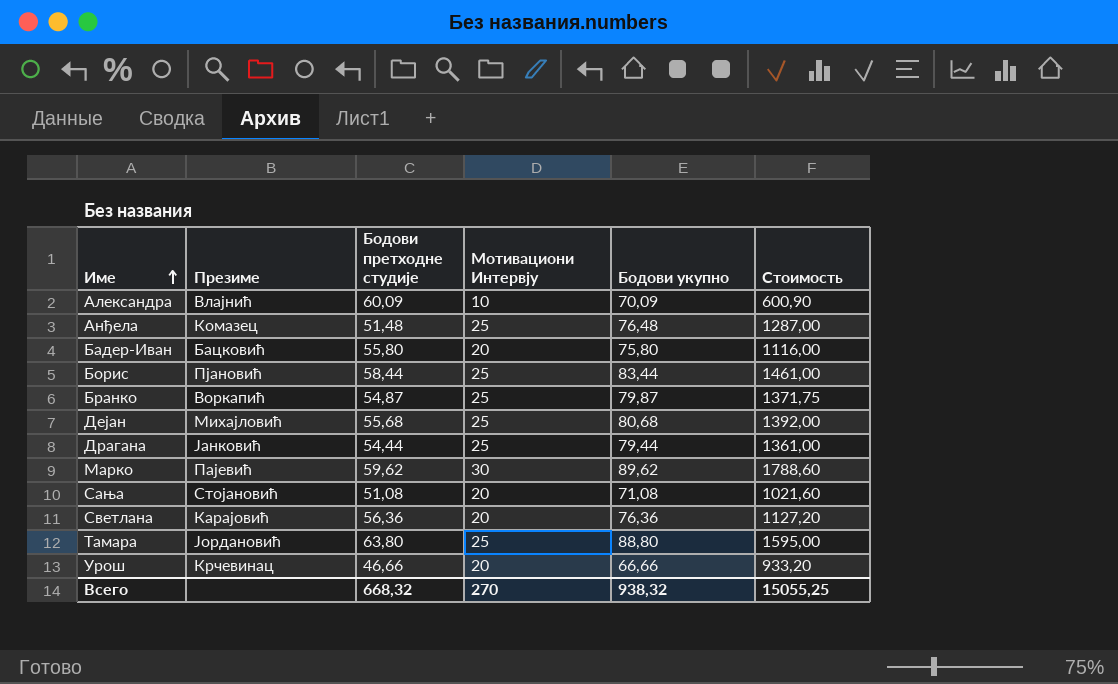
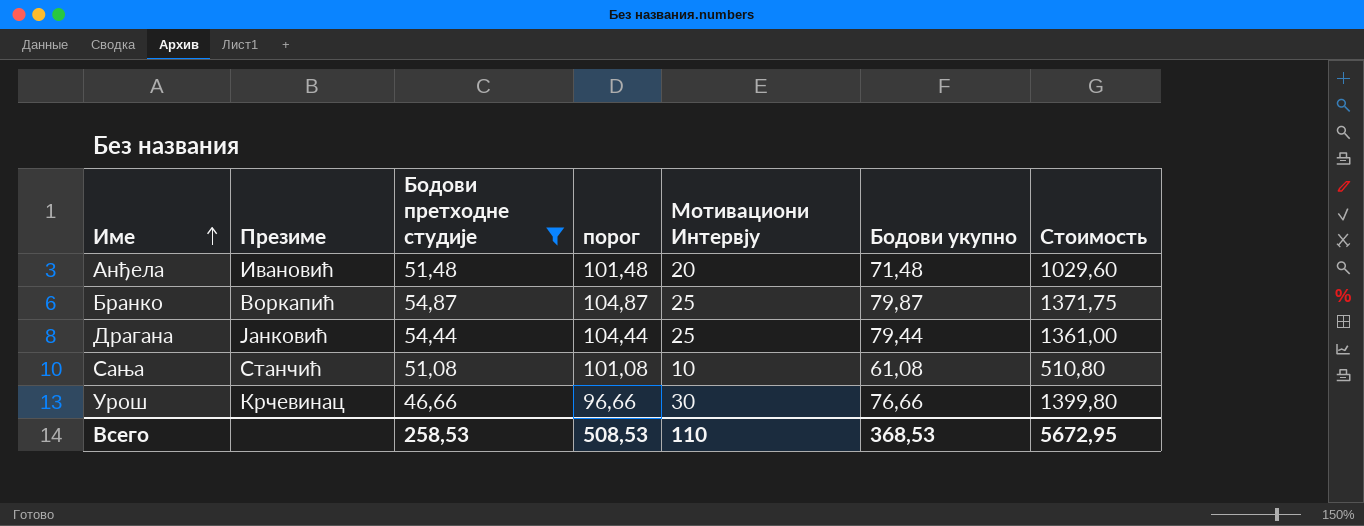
filter: none -> Бодови претходне студије <= 54,87
column порог | formula: none -> [Бодови претходне студије] + 50
Анђела | Презиме: Комазец -> Ивановић
Анђела | Мотивациони Интервју: 25 -> 20
Анђела | Бодови укупно: 76,48 -> 71,48
Анђела | Стоимость: 1287,00 -> 1029,60
Сања | Презиме: Стојановић -> Станчић
Сања | Мотивациони Интервју: 20 -> 10
Сања | Бодови укупно: 71,08 -> 61,08
Сања | Стоимость: 1021,60 -> 510,80
Урош | Мотивациони Интервју: 20 -> 30
Урош | Бодови укупно: 66,66 -> 76,66
Урош | Стоимость: 933,20 -> 1399,80
Всего | Бодови претходне студије: 668,32 -> 258,53
Всего | Мотивациони Интервју: 270 -> 110
Всего | Бодови укупно: 938,32 -> 368,53
Всего | Стоимость: 15055,25 -> 5672,95

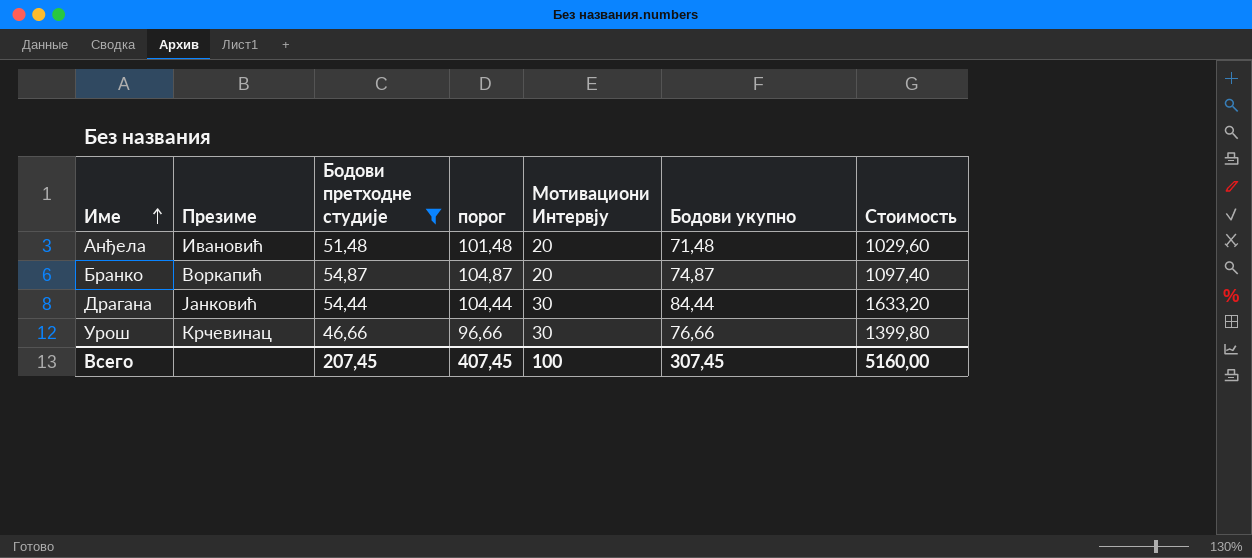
row Сања: Станчић | 51,08 | 101,08 | 10 | 61,08 | 510,80 -> none
Бранко | Мотивациони Интервју: 25 -> 20
Бранко | Бодови укупно: 79,87 -> 74,87
Бранко | Стоимость: 1371,75 -> 1097,40
Драгана | Мотивациони Интервју: 25 -> 30
Драгана | Бодови укупно: 79,44 -> 84,44
Драгана | Стоимость: 1361,00 -> 1633,20
Всего | Бодови претходне студије: 258,53 -> 207,45
Всего | порог: 508,53 -> 407,45
Всего | Мотивациони Интервју: 110 -> 100
Всего | Бодови укупно: 368,53 -> 307,45
Всего | Стоимость: 5672,95 -> 5160,00

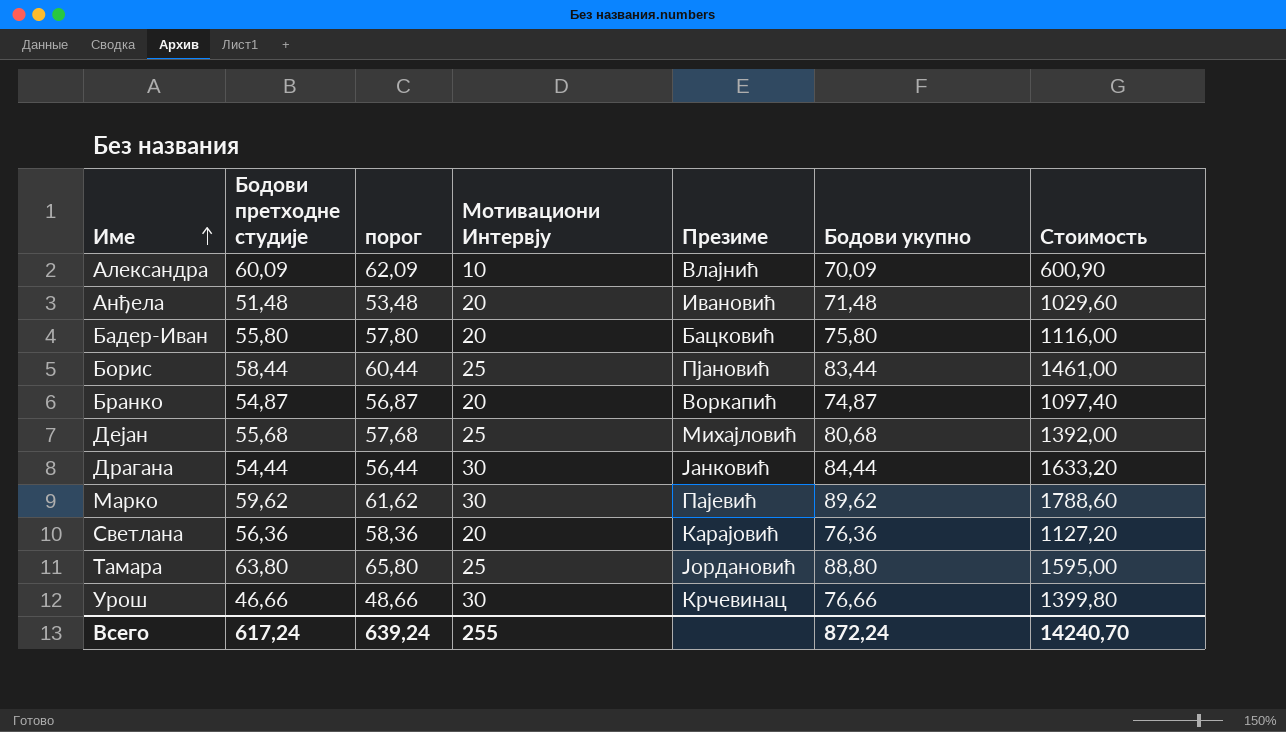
filter: Бодови претходне студије <= 54,87 -> none
column порог | formula: [Бодови претходне студије] + 50 -> [Бодови претходне студије] + 2
column Презиме | position: 2 -> 5
Всего | Бодови претходне студије: 207,45 -> 617,24
Всего | порог: 407,45 -> 639,24
Всего | Мотивациони Интервју: 100 -> 255
Всего | Бодови укупно: 307,45 -> 872,24
Всего | Стоимость: 5160,00 -> 14240,70

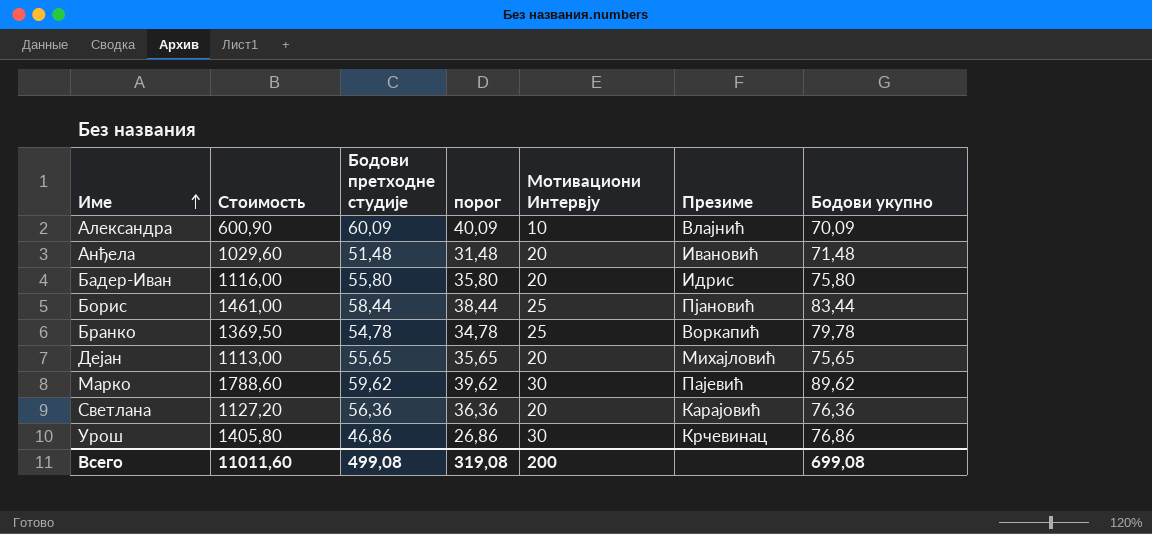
column Стоимость | position: 7 -> 2
column порог | formula: [Бодови претходне студије] + 2 -> [Бодови претходне студије] - 20
row Драгана: 54,44 | 56,44 | 30 | Јанковић | 84,44 | 1633,20 -> none
row Тамара: 63,80 | 65,80 | 25 | Јордановић | 88,80 | 1595,00 -> none
Бадер-Иван | Презиме: Бацковић -> Идрис
Бранко | Стоимость: 1097,40 -> 1369,50
Бранко | Бодови претходне студије: 54,87 -> 54,78
Бранко | Мотивациони Интервју: 20 -> 25
Бранко | Бодови укупно: 74,87 -> 79,78
Дејан | Стоимость: 1392,00 -> 1113,00
Дејан | Бодови претходне студије: 55,68 -> 55,65
Дејан | Мотивациони Интервју: 25 -> 20
Дејан | Бодови укупно: 80,68 -> 75,65
Урош | Стоимость: 1399,80 -> 1405,80
Урош | Бодови претходне студије: 46,66 -> 46,86
Урош | Бодови укупно: 76,66 -> 76,86
Всего | Стоимость: 14240,70 -> 11011,60
Всего | Бодови претходне студије: 617,24 -> 499,08
Всего | порог: 639,24 -> 319,08
Всего | Мотивациони Интервју: 255 -> 200
Всего | Бодови укупно: 872,24 -> 699,08

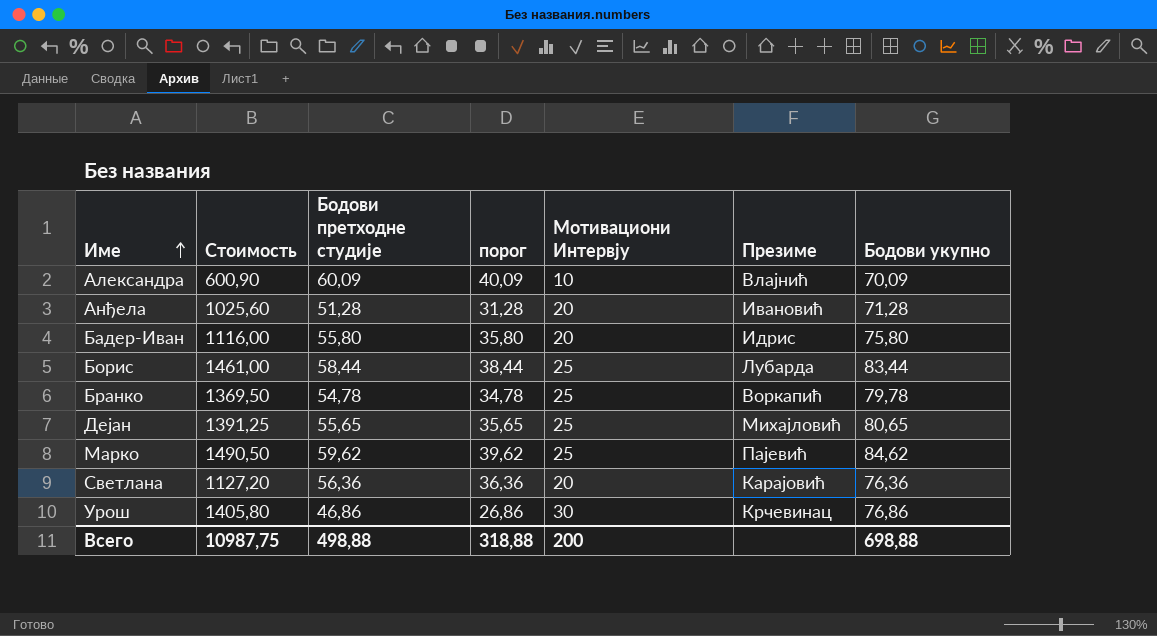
Анђела | Стоимость: 1029,60 -> 1025,60
Анђела | Бодови претходне студије: 51,48 -> 51,28
Анђела | порог: 31,48 -> 31,28
Анђела | Бодови укупно: 71,48 -> 71,28
Борис | Презиме: Пјановић -> Лубарда
Дејан | Стоимость: 1113,00 -> 1391,25
Дејан | Мотивациони Интервју: 20 -> 25
Дејан | Бодови укупно: 75,65 -> 80,65
Марко | Стоимость: 1788,60 -> 1490,50
Марко | Мотивациони Интервју: 30 -> 25
Марко | Бодови укупно: 89,62 -> 84,62
Всего | Стоимость: 11011,60 -> 10987,75
Всего | Бодови претходне студије: 499,08 -> 498,88
Всего | порог: 319,08 -> 318,88
Всего | Бодови укупно: 699,08 -> 698,88

